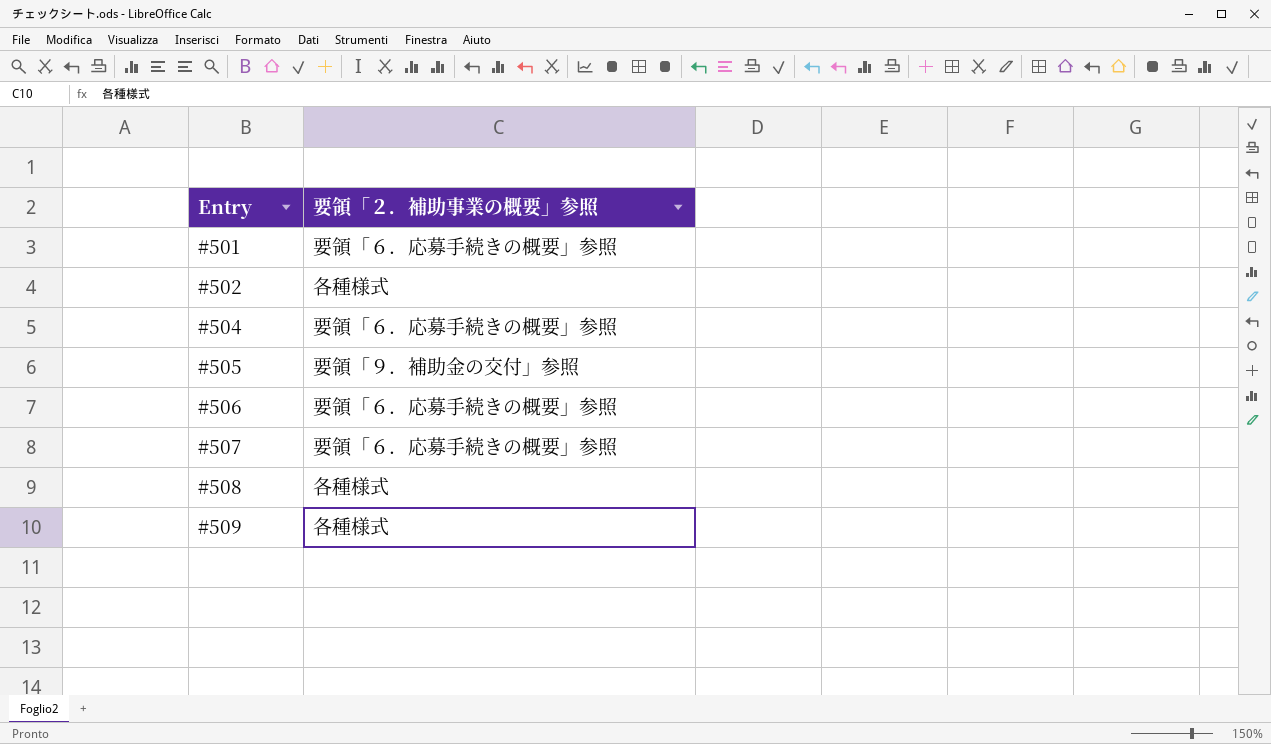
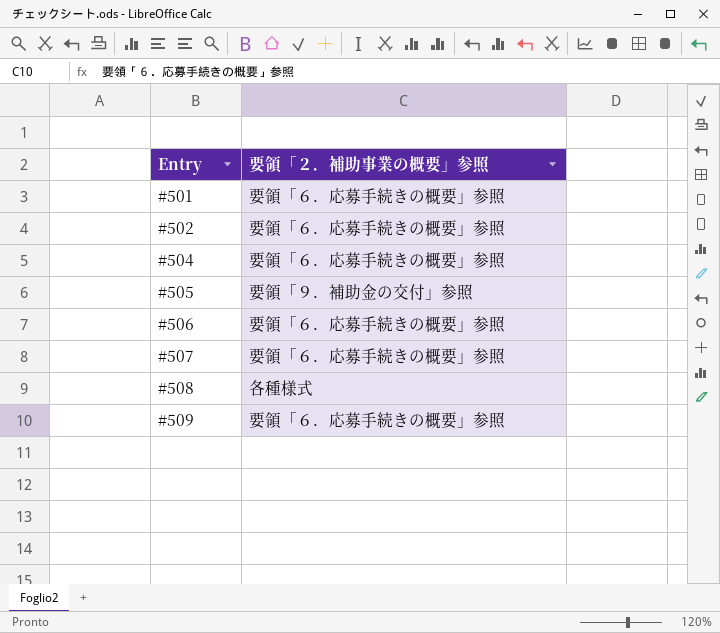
#502 | 要領「２．補助事業の概要」参照: 各種様式 -> 要領「６．応募手続きの概要」参照
#509 | 要領「２．補助事業の概要」参照: 各種様式 -> 要領「６．応募手続きの概要」参照

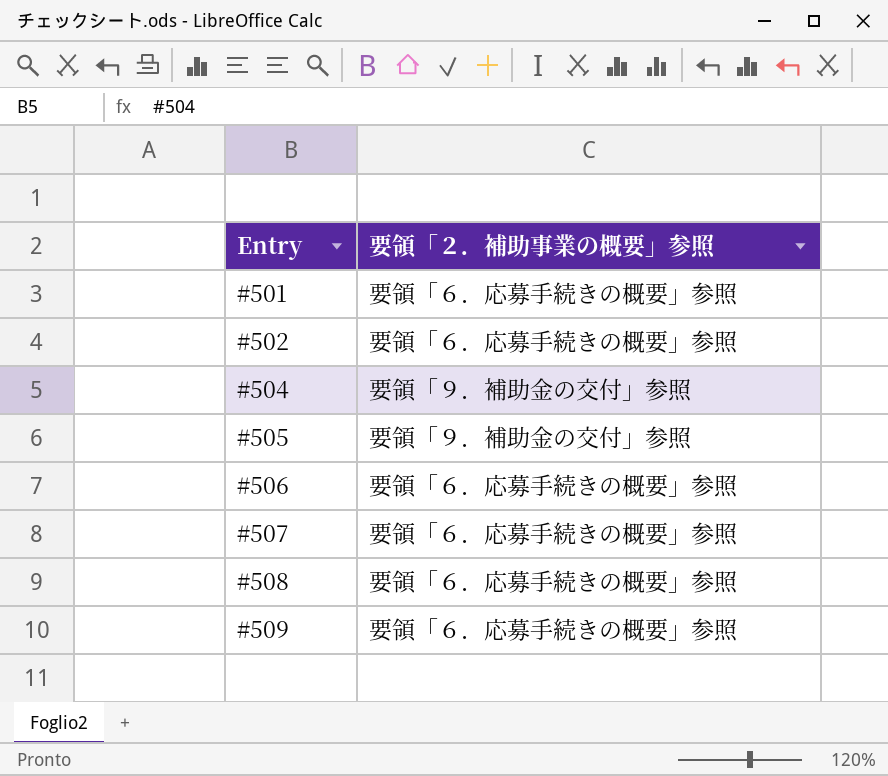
#504 | 要領「２．補助事業の概要」参照: 要領「６．応募手続きの概要」参照 -> 要領「９．補助金の交付」参照
#508 | 要領「２．補助事業の概要」参照: 各種様式 -> 要領「６．応募手続きの概要」参照

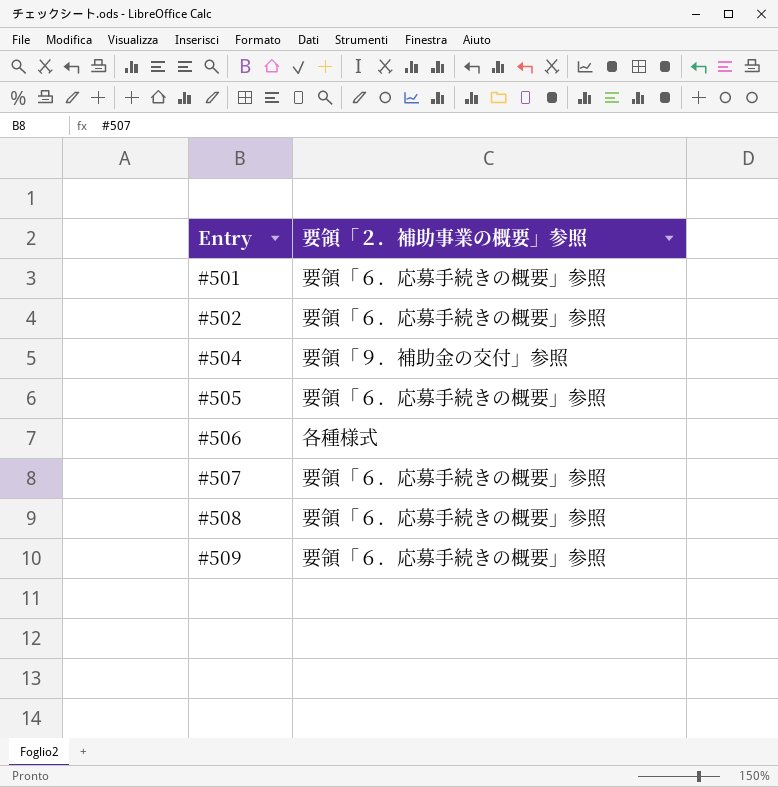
#505 | 要領「２．補助事業の概要」参照: 要領「９．補助金の交付」参照 -> 要領「６．応募手続きの概要」参照
#506 | 要領「２．補助事業の概要」参照: 要領「６．応募手続きの概要」参照 -> 各種様式

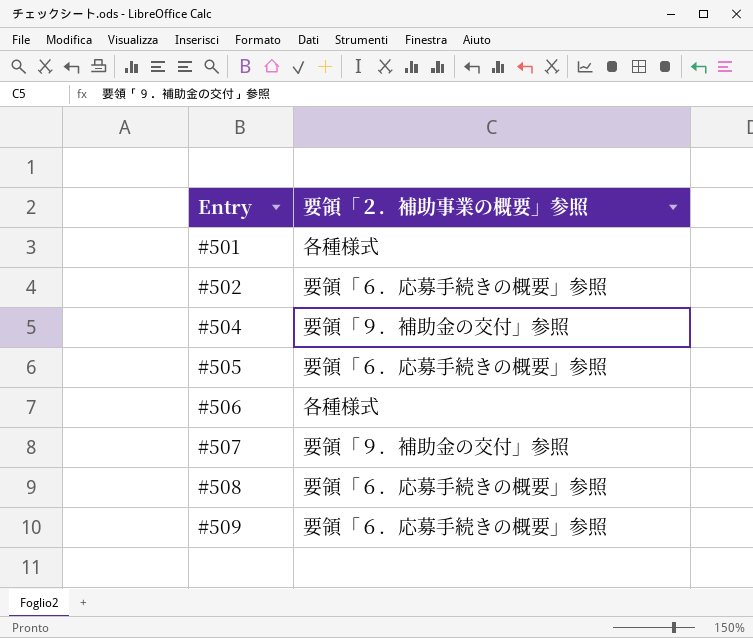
#501 | 要領「２．補助事業の概要」参照: 要領「６．応募手続きの概要」参照 -> 各種様式
#507 | 要領「２．補助事業の概要」参照: 要領「６．応募手続きの概要」参照 -> 要領「９．補助金の交付」参照

